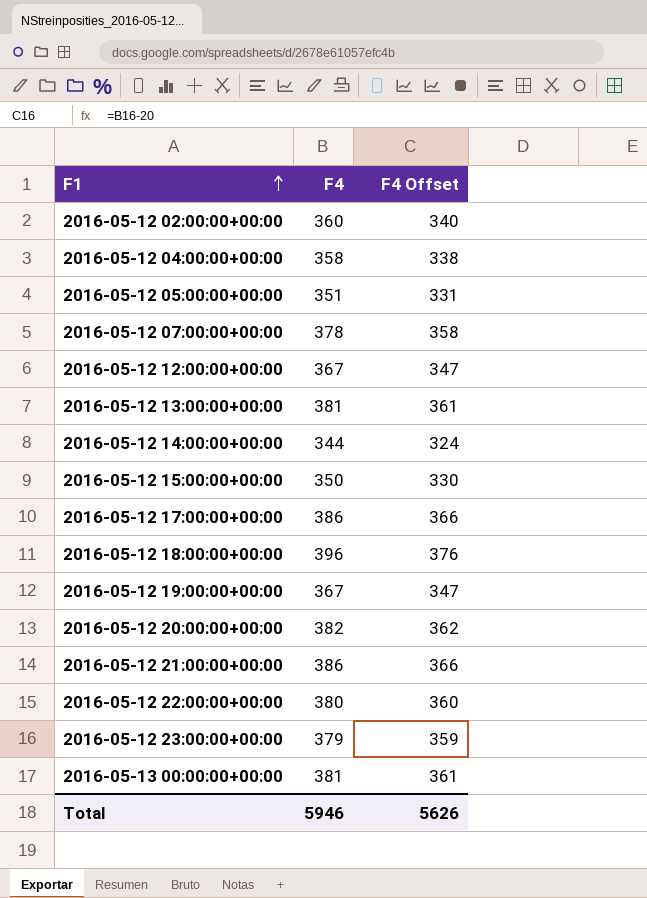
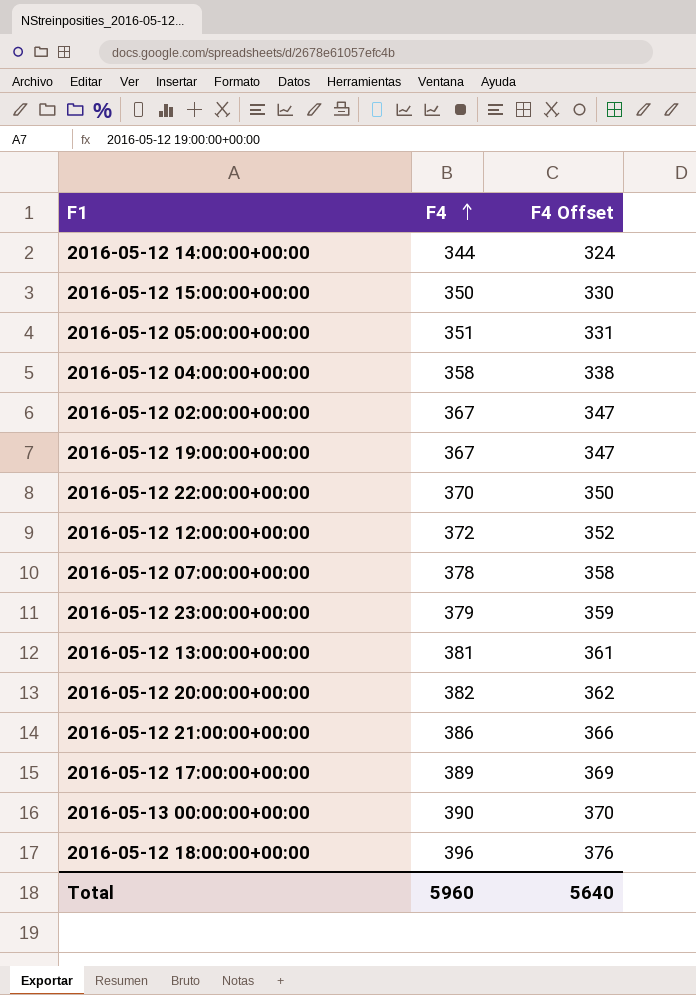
row order: F1 ascending -> F4 ascending
2016-05-12 02:00:00+00:00 | F4: 360 -> 367
2016-05-12 02:00:00+00:00 | F4 Offset: 340 -> 347
2016-05-12 22:00:00+00:00 | F4: 380 -> 370
2016-05-12 22:00:00+00:00 | F4 Offset: 360 -> 350
2016-05-12 12:00:00+00:00 | F4: 367 -> 372
2016-05-12 12:00:00+00:00 | F4 Offset: 347 -> 352
2016-05-12 17:00:00+00:00 | F4: 386 -> 389
2016-05-12 17:00:00+00:00 | F4 Offset: 366 -> 369
2016-05-13 00:00:00+00:00 | F4: 381 -> 390
2016-05-13 00:00:00+00:00 | F4 Offset: 361 -> 370
Total | F4: 5946 -> 5960
Total | F4 Offset: 5626 -> 5640

